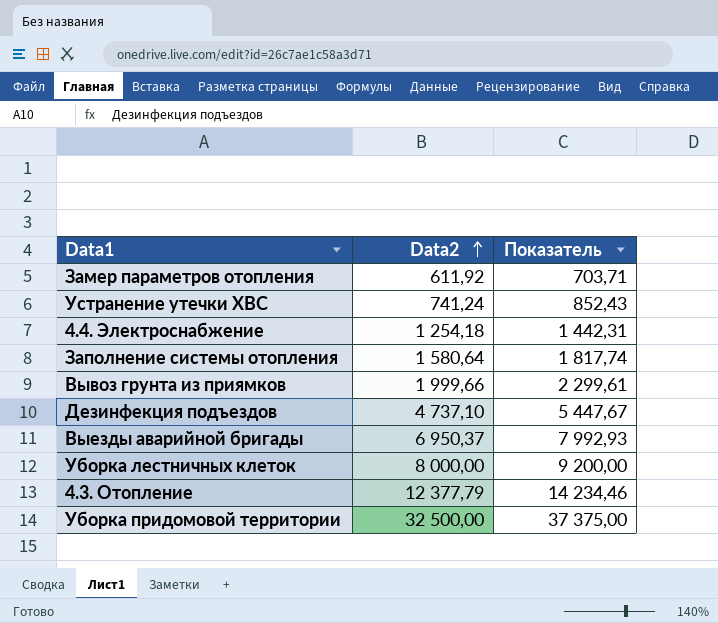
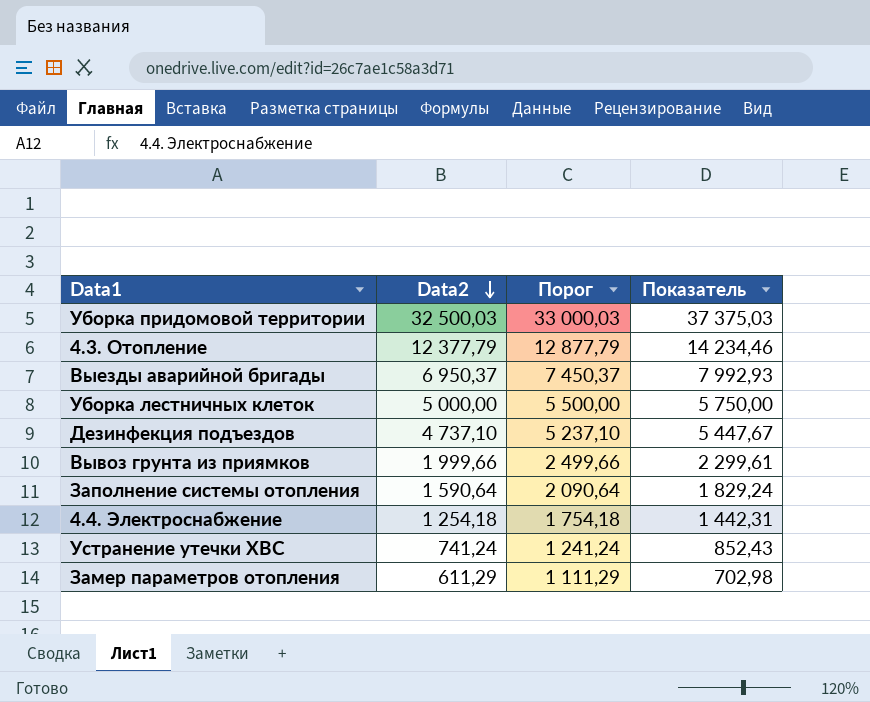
row order: Data2 ascending -> Data2 descending
column Порог | formula: none -> [Data2] + 500
Уборка придомовой территории | Data2: 32 500,00 -> 32 500,03
Уборка придомовой территории | Показатель: 37 375,00 -> 37 375,03
Уборка лестничных клеток | Data2: 8 000,00 -> 5 000,00
Уборка лестничных клеток | Показатель: 9 200,00 -> 5 750,00
Заполнение системы отопления | Data2: 1 580,64 -> 1 590,64
Заполнение системы отопления | Показатель: 1 817,74 -> 1 829,24
Замер параметров отопления | Data2: 611,92 -> 611,29
Замер параметров отопления | Показатель: 703,71 -> 702,98

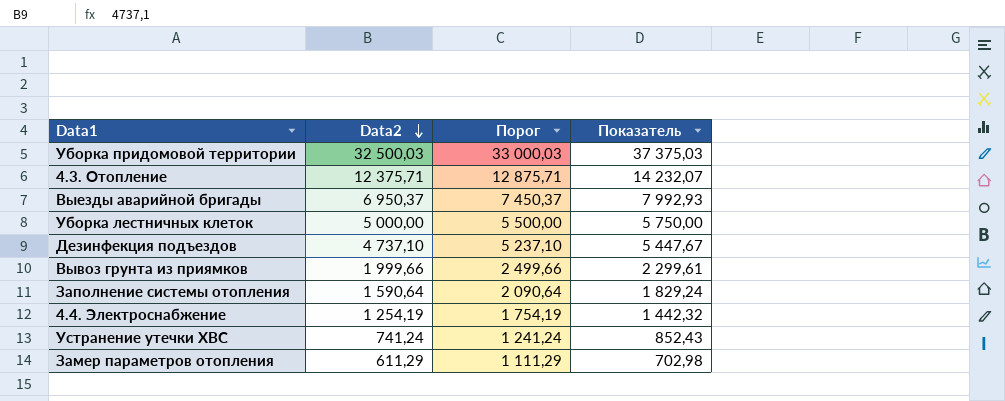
4.3. Отопление | Data2: 12 377,79 -> 12 375,71
4.3. Отопление | Порог: 12 877,79 -> 12 875,71
4.3. Отопление | Показатель: 14 234,46 -> 14 232,07
4.4. Электроснабжение | Data2: 1 254,18 -> 1 254,19
4.4. Электроснабжение | Порог: 1 754,18 -> 1 754,19
4.4. Электроснабжение | Показатель: 1 442,31 -> 1 442,32

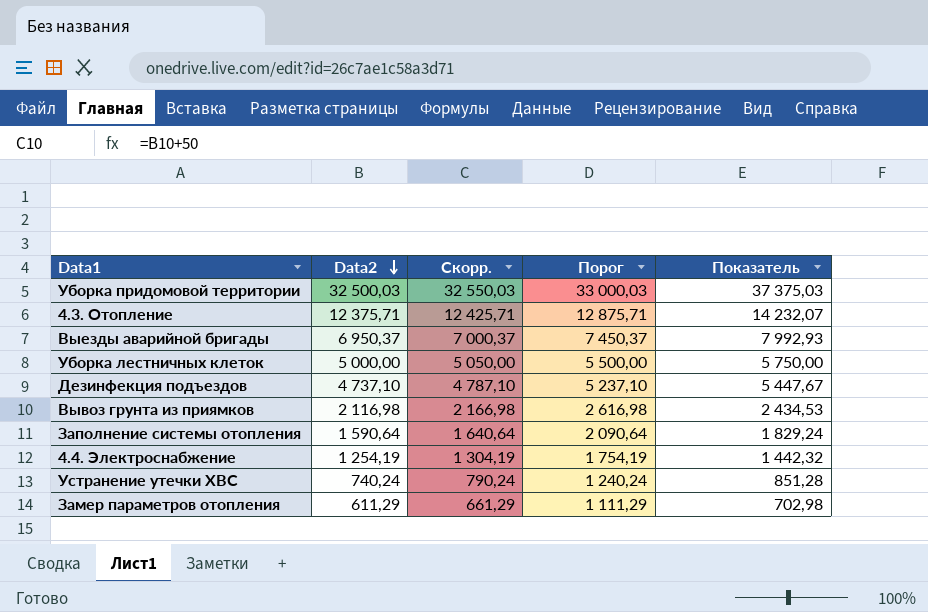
column Скорр. | formula: none -> [Data2] + 50
Вывоз грунта из приямков | Data2: 1 999,66 -> 2 116,98
Вывоз грунта из приямков | Порог: 2 499,66 -> 2 616,98
Вывоз грунта из приямков | Показатель: 2 299,61 -> 2 434,53
Устранение утечки ХВС | Data2: 741,24 -> 740,24
Устранение утечки ХВС | Порог: 1 241,24 -> 1 240,24
Устранение утечки ХВС | Показатель: 852,43 -> 851,28

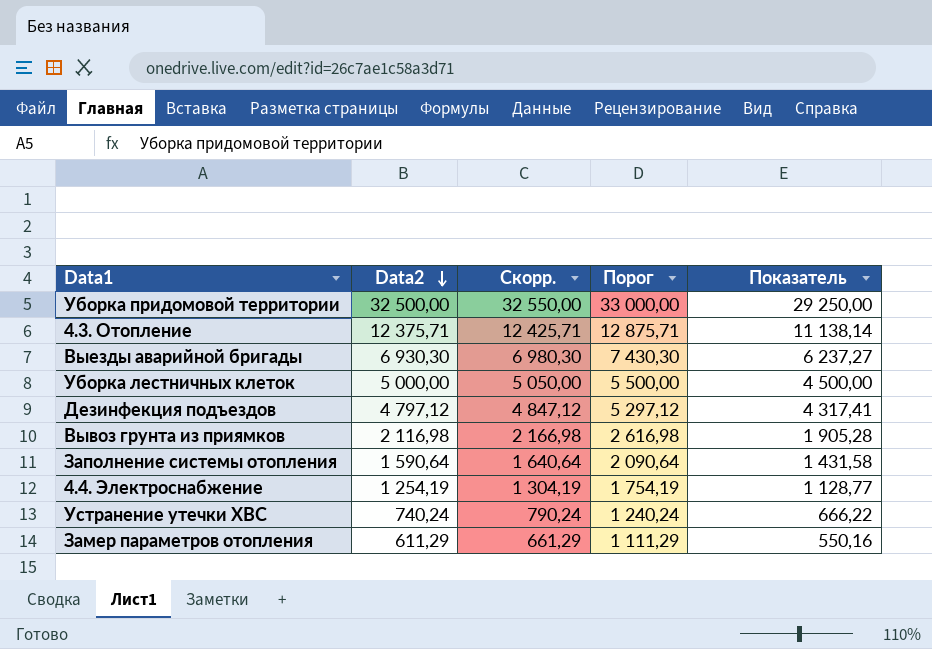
column Показатель | formula: [Data2] * 1,15 -> [Data2] * 0,9
Уборка придомовой территории | Data2: 32 500,03 -> 32 500,00
Уборка придомовой территории | Скорр.: 32 550,03 -> 32 550,00
Уборка придомовой территории | Порог: 33 000,03 -> 33 000,00
Выезды аварийной бригады | Data2: 6 950,37 -> 6 930,30
Выезды аварийной бригады | Скорр.: 7 000,37 -> 6 980,30
Выезды аварийной бригады | Порог: 7 450,37 -> 7 430,30
Дезинфекция подъездов | Data2: 4 737,10 -> 4 797,12
Дезинфекция подъездов | Скорр.: 4 787,10 -> 4 847,12
Дезинфекция подъездов | Порог: 5 237,10 -> 5 297,12

